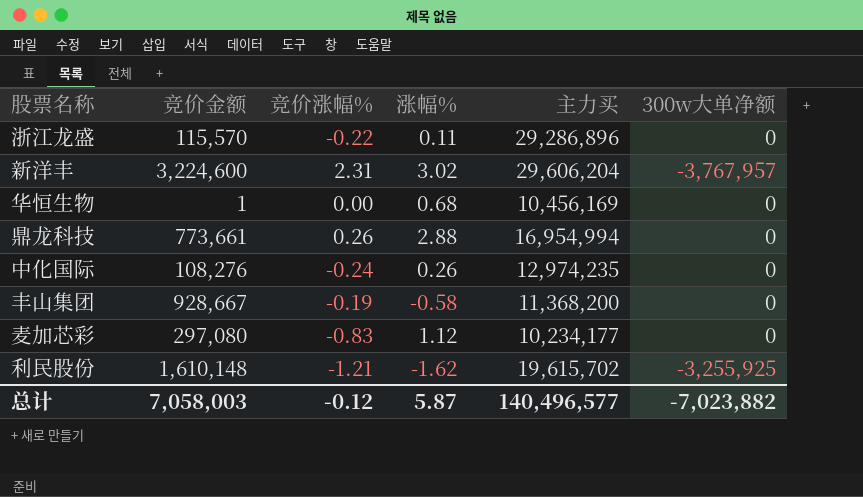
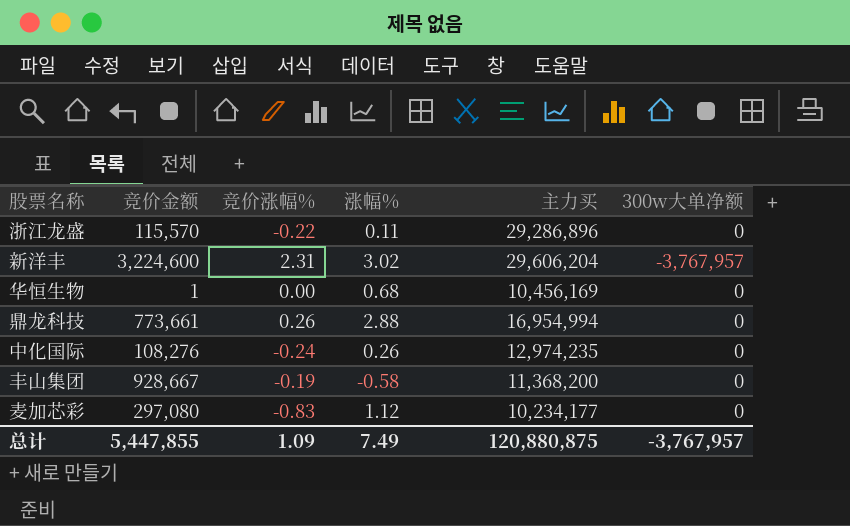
row 利民股份: 1,610,148 | -1.21 | -1.62 | 19,615,702 | -3,255,925 -> none
总计 | 竞价金额: 7,058,003 -> 5,447,855
总计 | 竞价涨幅%: -0.12 -> 1.09
总计 | 涨幅%: 5.87 -> 7.49
总计 | 主力买: 140,496,577 -> 120,880,875
总计 | 300w大单净额: -7,023,882 -> -3,767,957

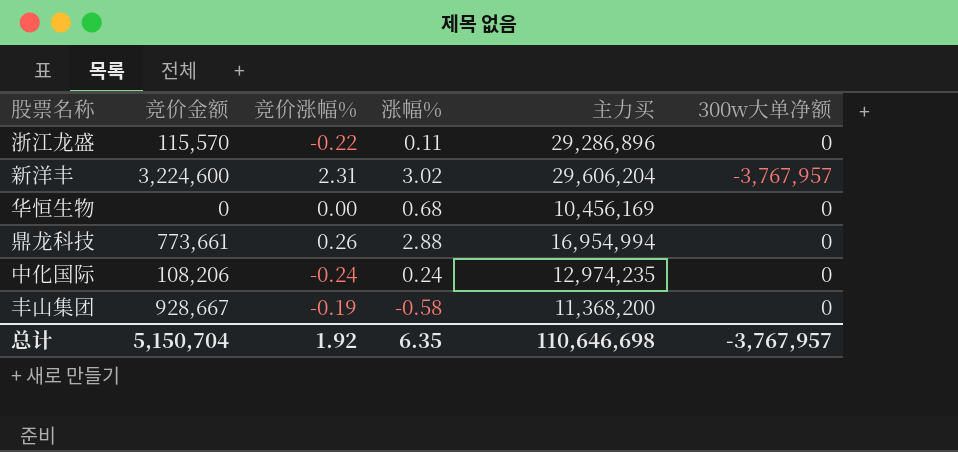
row 麦加芯彩: 297,080 | -0.83 | 1.12 | 10,234,177 | 0 -> none
华恒生物 | 竞价金额: 1 -> 0
中化国际 | 竞价金额: 108,276 -> 108,206
中化国际 | 涨幅%: 0.26 -> 0.24
总计 | 竞价金额: 5,447,855 -> 5,150,704
总计 | 竞价涨幅%: 1.09 -> 1.92
总计 | 涨幅%: 7.49 -> 6.35
总计 | 主力买: 120,880,875 -> 110,646,698

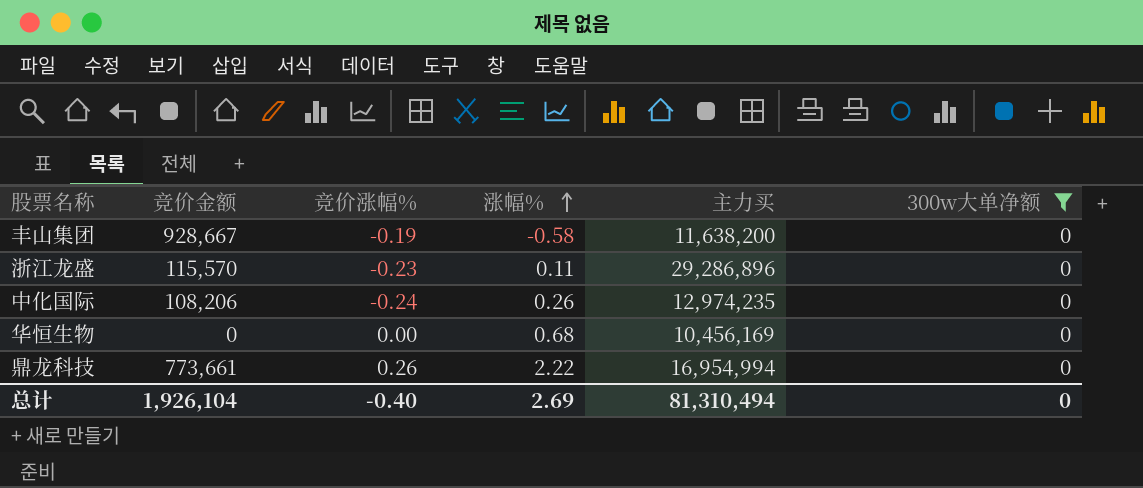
filter: none -> 300w大单净额 = 0
row order: none -> 涨幅% ascending
丰山集团 | 主力买: 11,368,200 -> 11,638,200
浙江龙盛 | 竞价涨幅%: -0.22 -> -0.23
中化国际 | 涨幅%: 0.24 -> 0.26
鼎龙科技 | 涨幅%: 2.88 -> 2.22
总计 | 竞价金额: 5,150,704 -> 1,926,104
总计 | 竞价涨幅%: 1.92 -> -0.40
总计 | 涨幅%: 6.35 -> 2.69
总计 | 主力买: 110,646,698 -> 81,310,494
总计 | 300w大单净额: -3,767,957 -> 0

